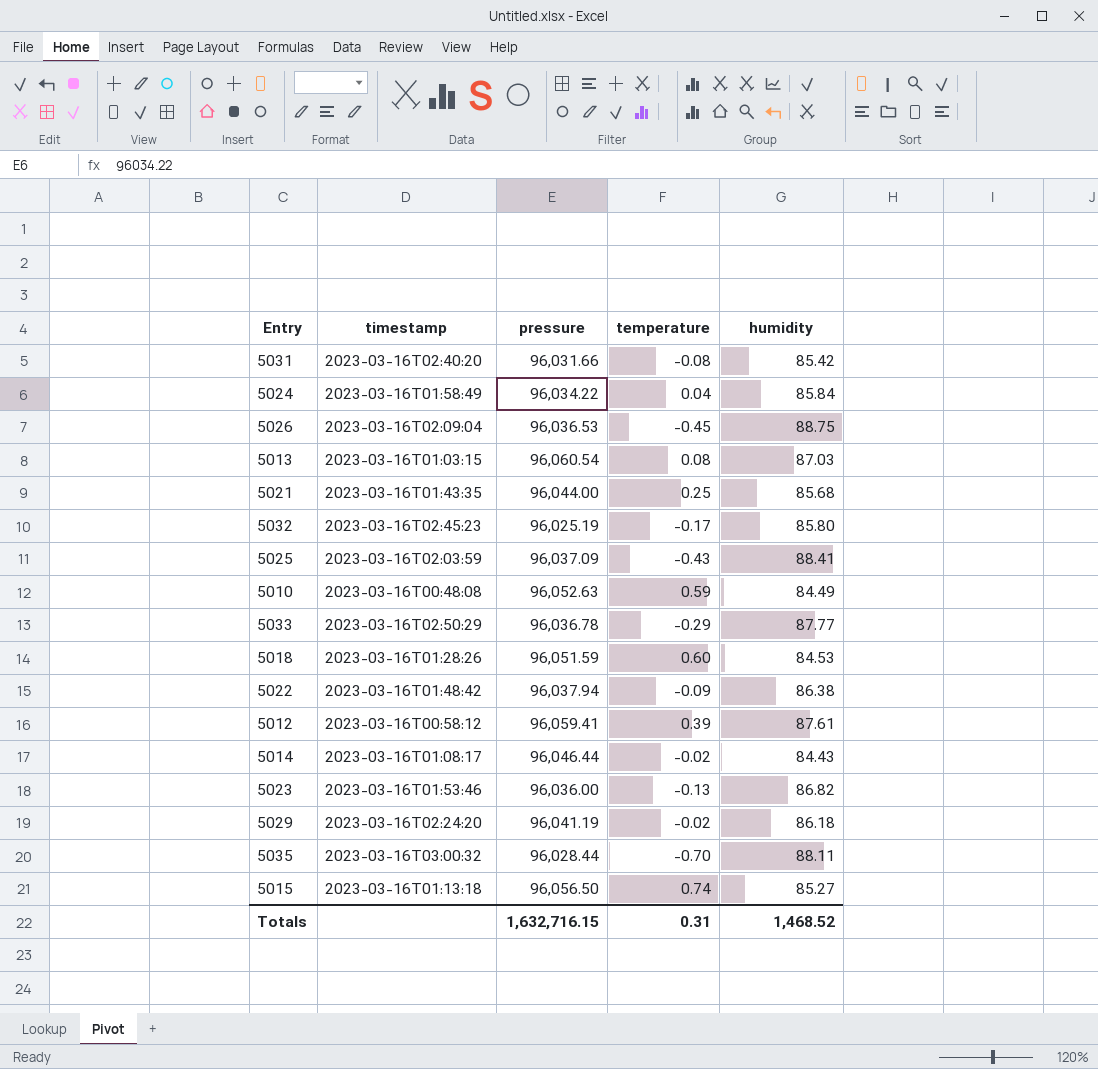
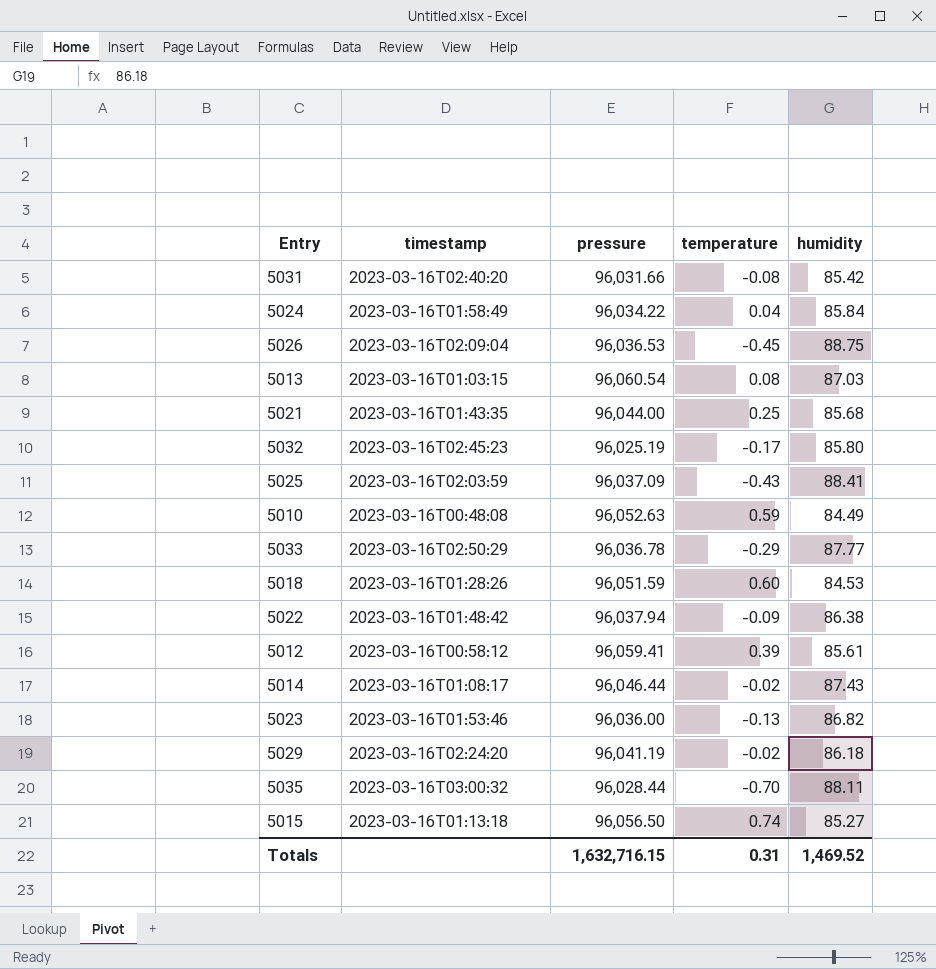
5012 | humidity: 87.61 -> 85.61
5014 | humidity: 84.43 -> 87.43
Totals | humidity: 1,468.52 -> 1,469.52

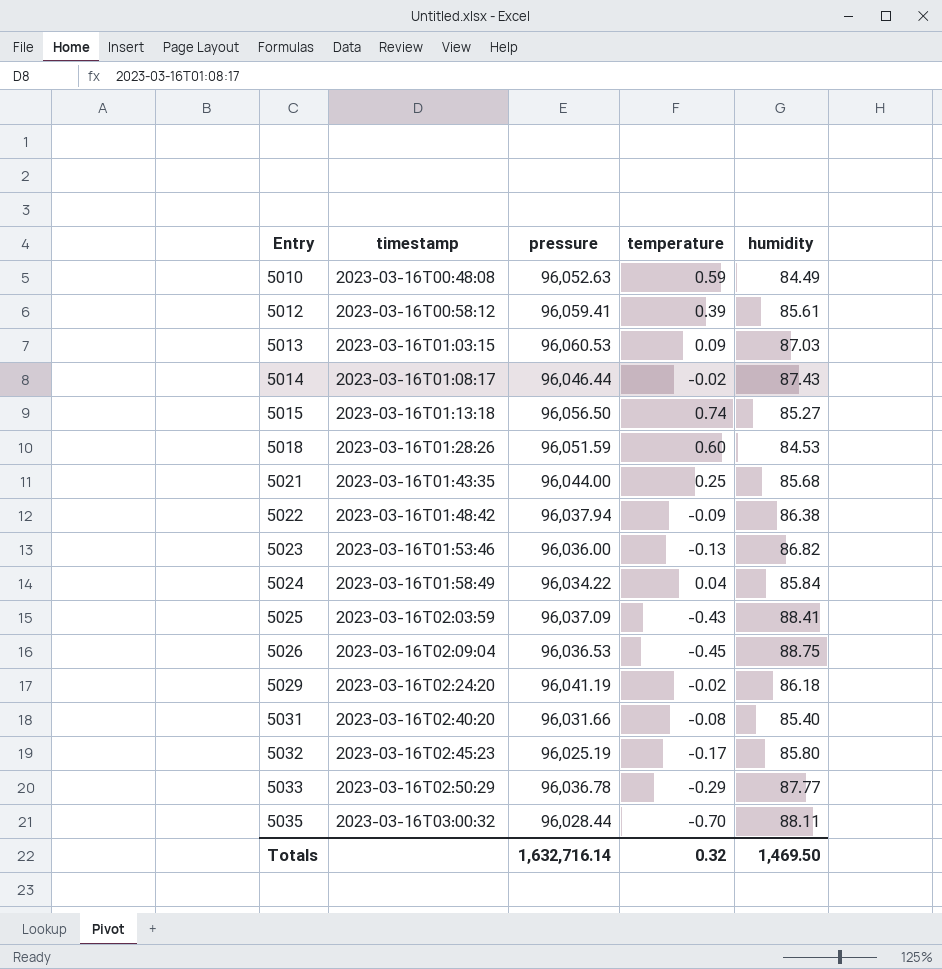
row order: none -> Entry ascending
5013 | pressure: 96,060.54 -> 96,060.53
5013 | temperature: 0.08 -> 0.09
5031 | humidity: 85.42 -> 85.40
Totals | pressure: 1,632,716.15 -> 1,632,716.14
Totals | temperature: 0.31 -> 0.32
Totals | humidity: 1,469.52 -> 1,469.50

